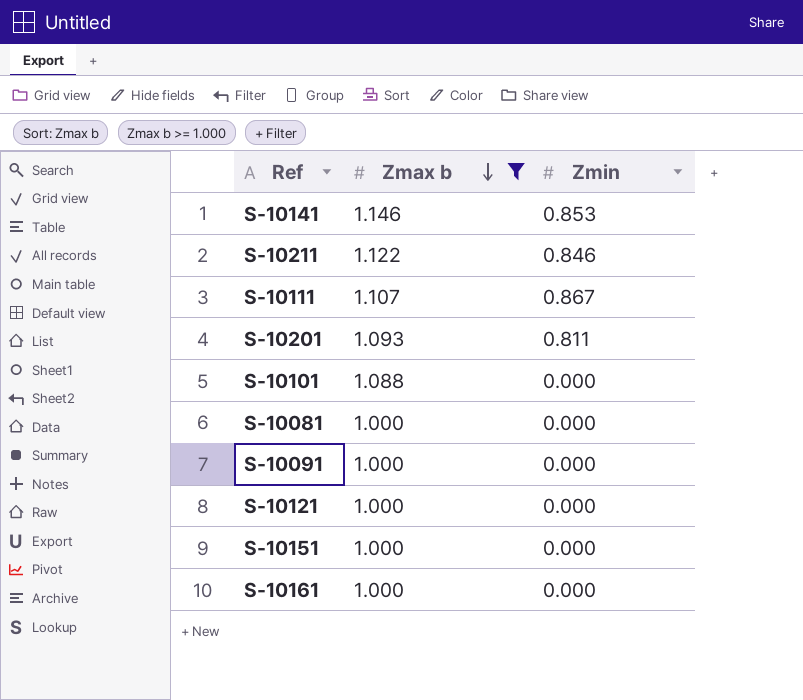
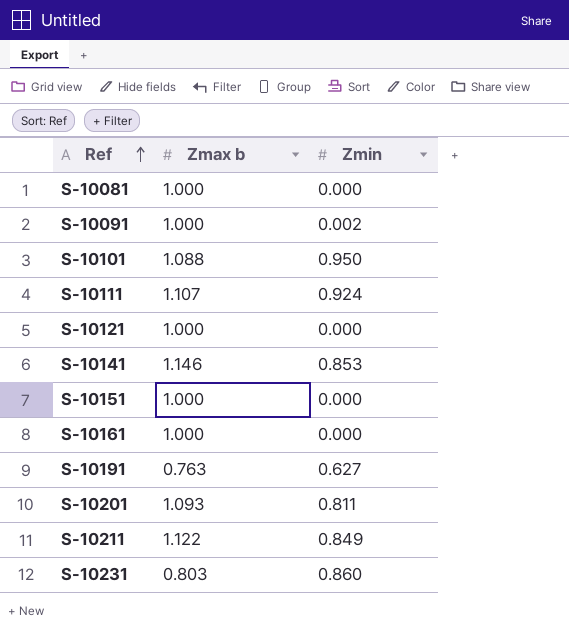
filter: Zmax b >= 1.000 -> none
row order: Zmax b descending -> Ref ascending
S-10091 | Zmin: 0.000 -> 0.002
S-10101 | Zmin: 0.000 -> 0.950
S-10111 | Zmin: 0.867 -> 0.924
S-10211 | Zmin: 0.846 -> 0.849

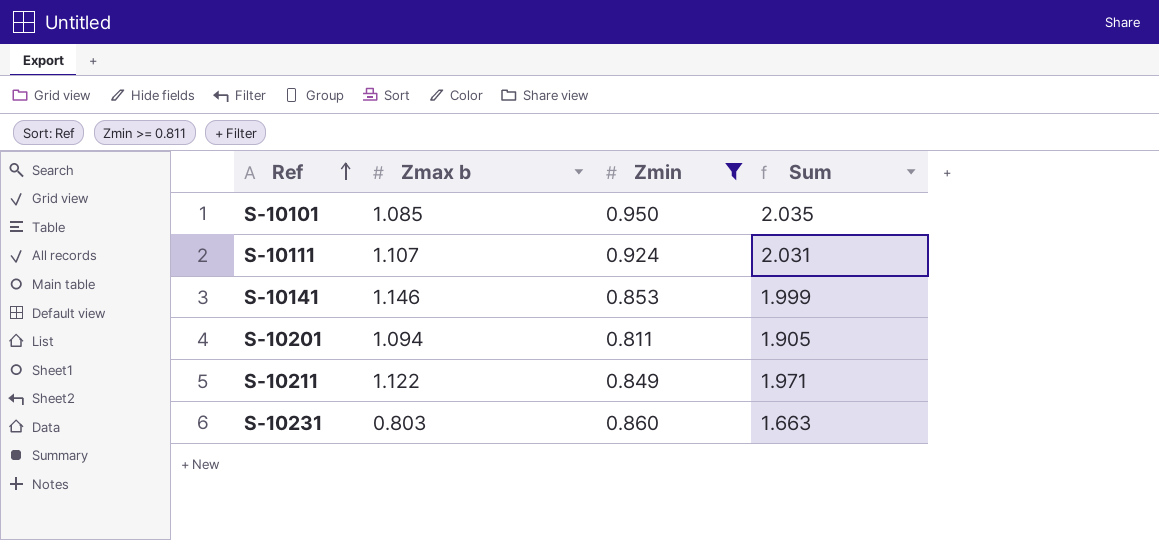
filter: none -> Zmin >= 0.811
column Sum | formula: none -> [Zmax b] + [Zmin]
S-10101 | Zmax b: 1.088 -> 1.085
S-10201 | Zmax b: 1.093 -> 1.094

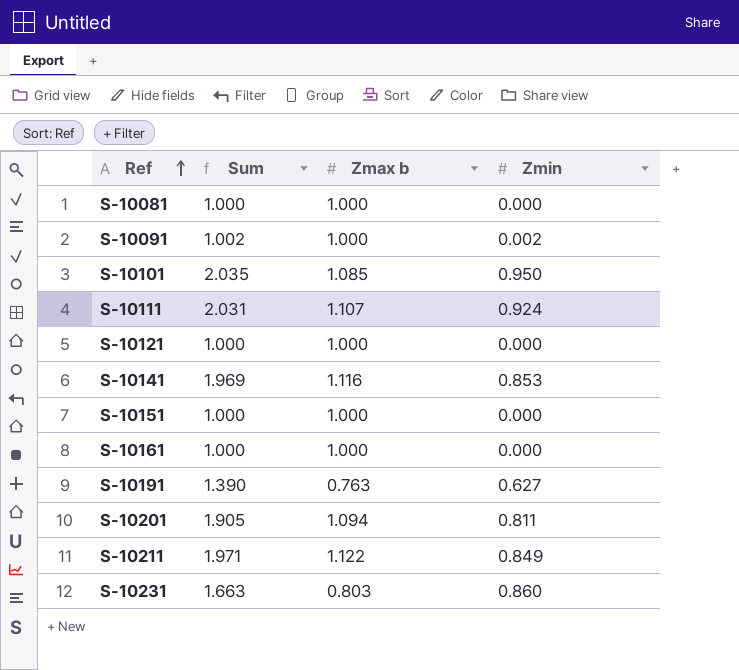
filter: Zmin >= 0.811 -> none
column Sum | position: 4 -> 2
S-10141 | Sum: 1.999 -> 1.969
S-10141 | Zmax b: 1.146 -> 1.116

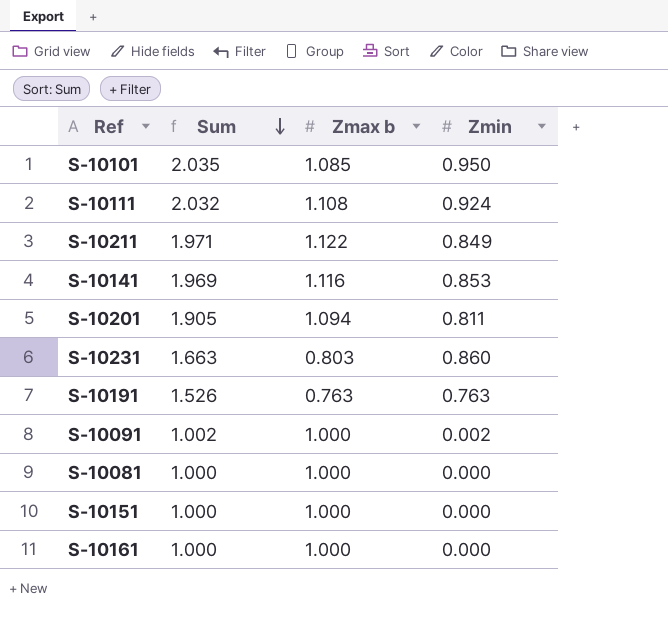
row order: Ref ascending -> Sum descending
row S-10121: 1.000 | 1.000 | 0.000 -> none
S-10111 | Sum: 2.031 -> 2.032
S-10111 | Zmax b: 1.107 -> 1.108
S-10191 | Sum: 1.390 -> 1.526
S-10191 | Zmin: 0.627 -> 0.763

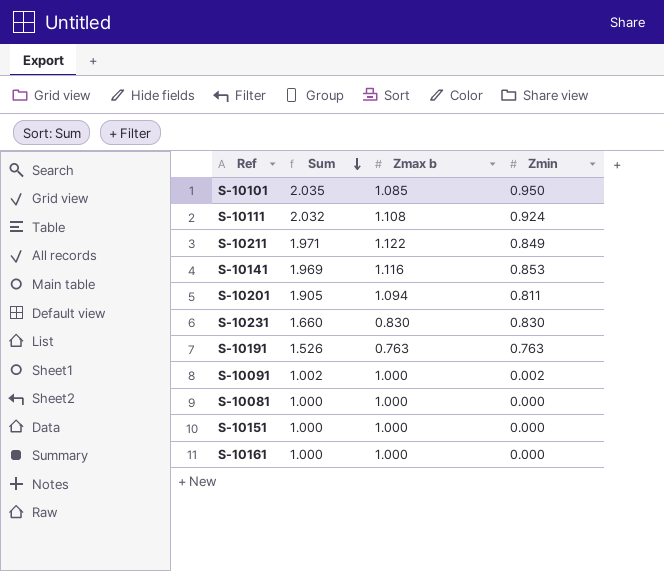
S-10231 | Sum: 1.663 -> 1.660
S-10231 | Zmax b: 0.803 -> 0.830
S-10231 | Zmin: 0.860 -> 0.830

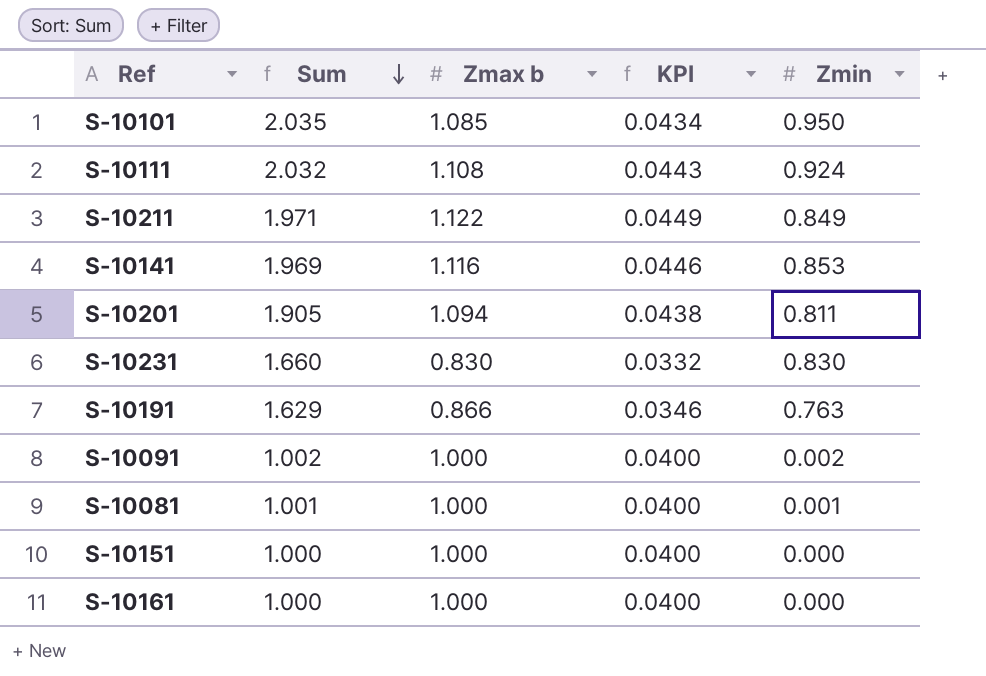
column KPI | formula: none -> [Zmax b] * 0.04
S-10191 | Sum: 1.526 -> 1.629
S-10191 | Zmax b: 0.763 -> 0.866
S-10081 | Sum: 1.000 -> 1.001
S-10081 | Zmin: 0.000 -> 0.001

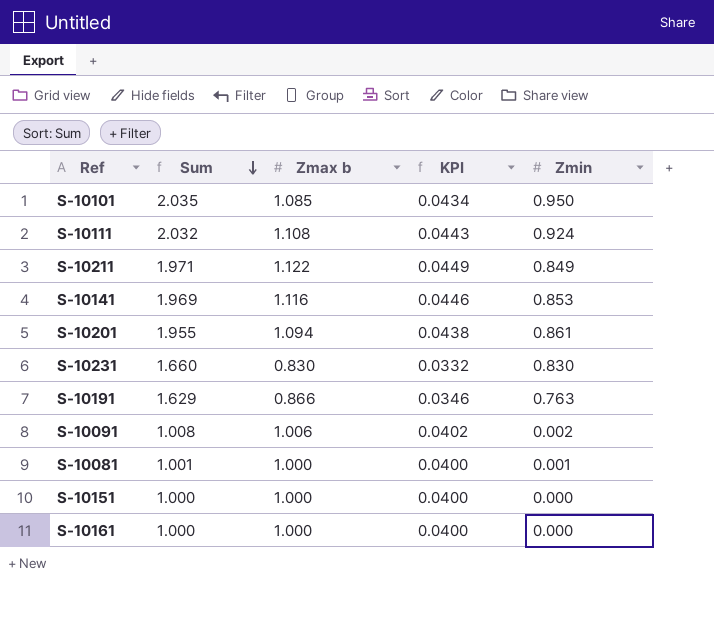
S-10201 | Sum: 1.905 -> 1.955
S-10201 | Zmin: 0.811 -> 0.861
S-10091 | Sum: 1.002 -> 1.008
S-10091 | Zmax b: 1.000 -> 1.006
S-10091 | KPI: 0.0400 -> 0.0402

